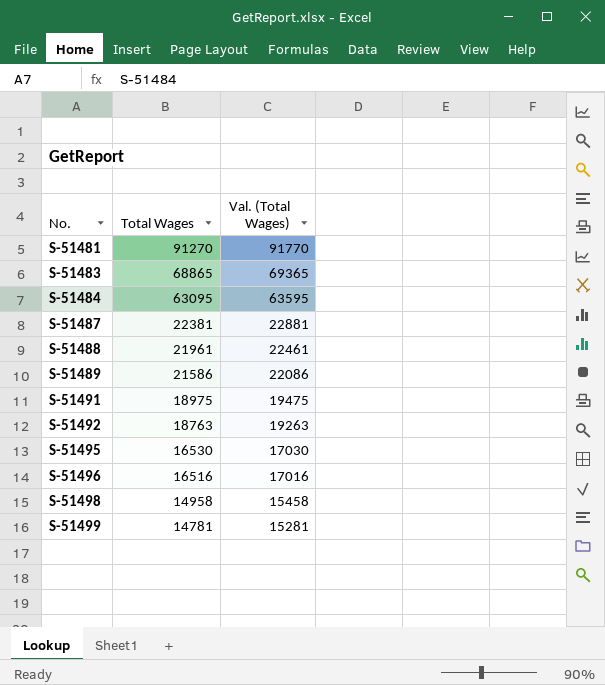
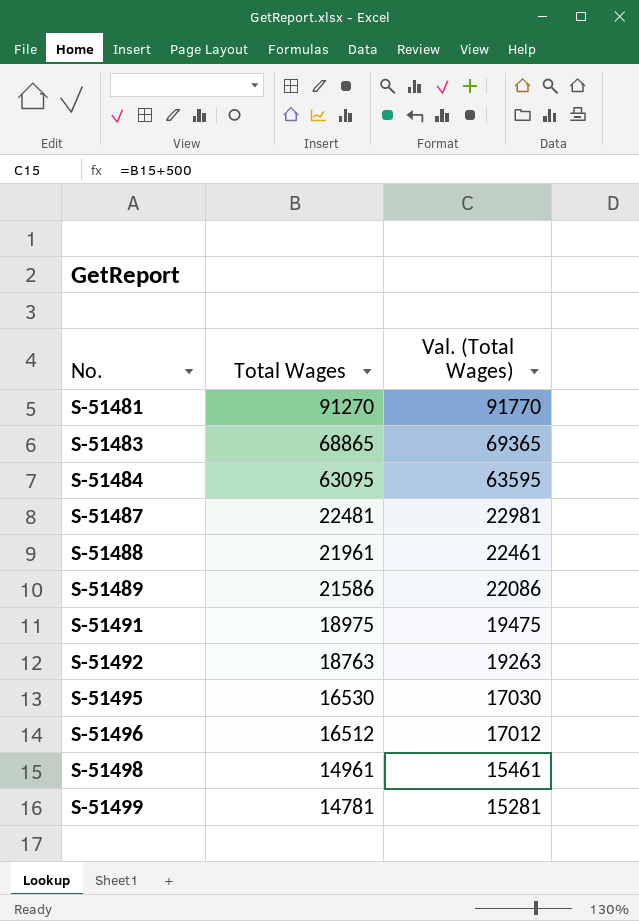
S-51487 | Total Wages: 22381 -> 22481
S-51487 | Val. (Total Wages): 22881 -> 22981
S-51496 | Total Wages: 16516 -> 16512
S-51496 | Val. (Total Wages): 17016 -> 17012
S-51498 | Total Wages: 14958 -> 14961
S-51498 | Val. (Total Wages): 15458 -> 15461

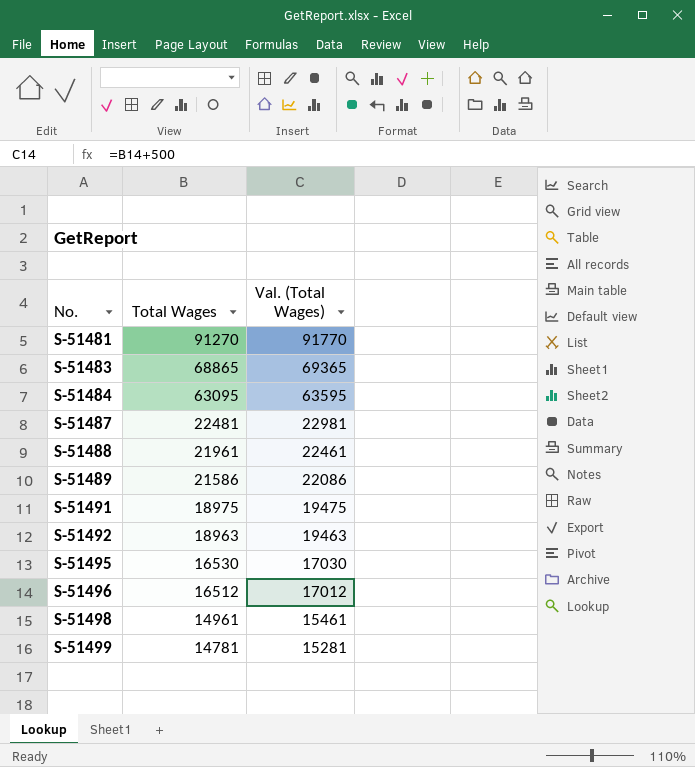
S-51492 | Total Wages: 18763 -> 18963
S-51492 | Val. (Total Wages): 19263 -> 19463

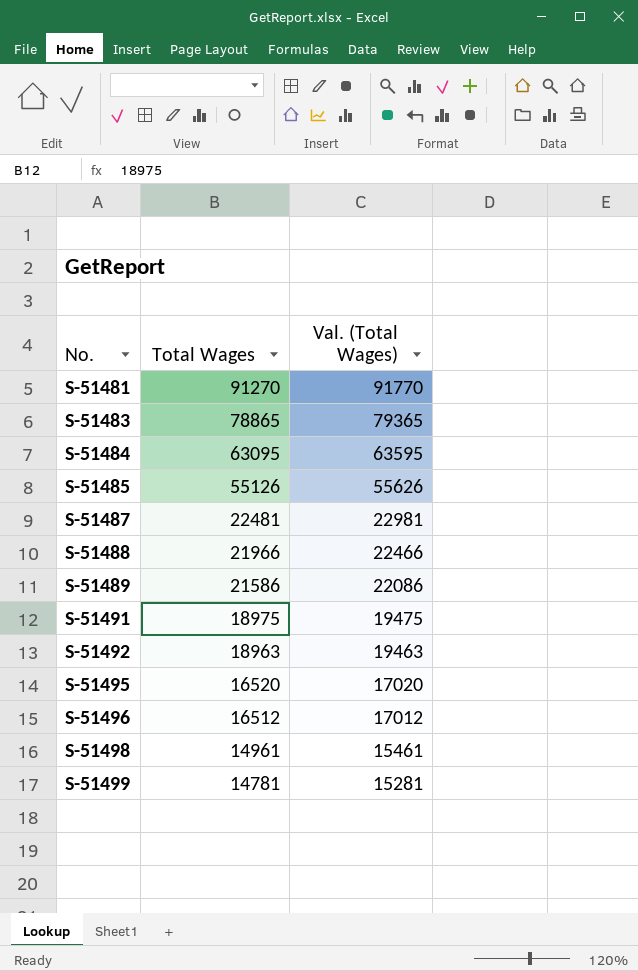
S-51483 | Total Wages: 68865 -> 78865
S-51483 | Val. (Total Wages): 69365 -> 79365
row S-51485: none -> 55126 | 55626
S-51488 | Total Wages: 21961 -> 21966
S-51488 | Val. (Total Wages): 22461 -> 22466
S-51495 | Total Wages: 16530 -> 16520
S-51495 | Val. (Total Wages): 17030 -> 17020

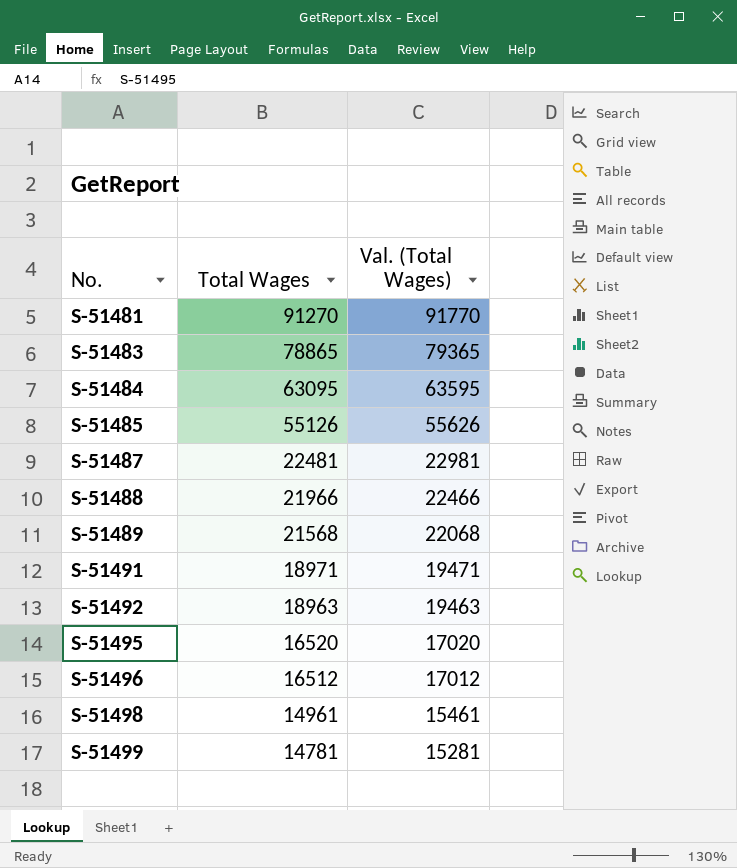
S-51489 | Total Wages: 21586 -> 21568
S-51489 | Val. (Total Wages): 22086 -> 22068
S-51491 | Total Wages: 18975 -> 18971
S-51491 | Val. (Total Wages): 19475 -> 19471

